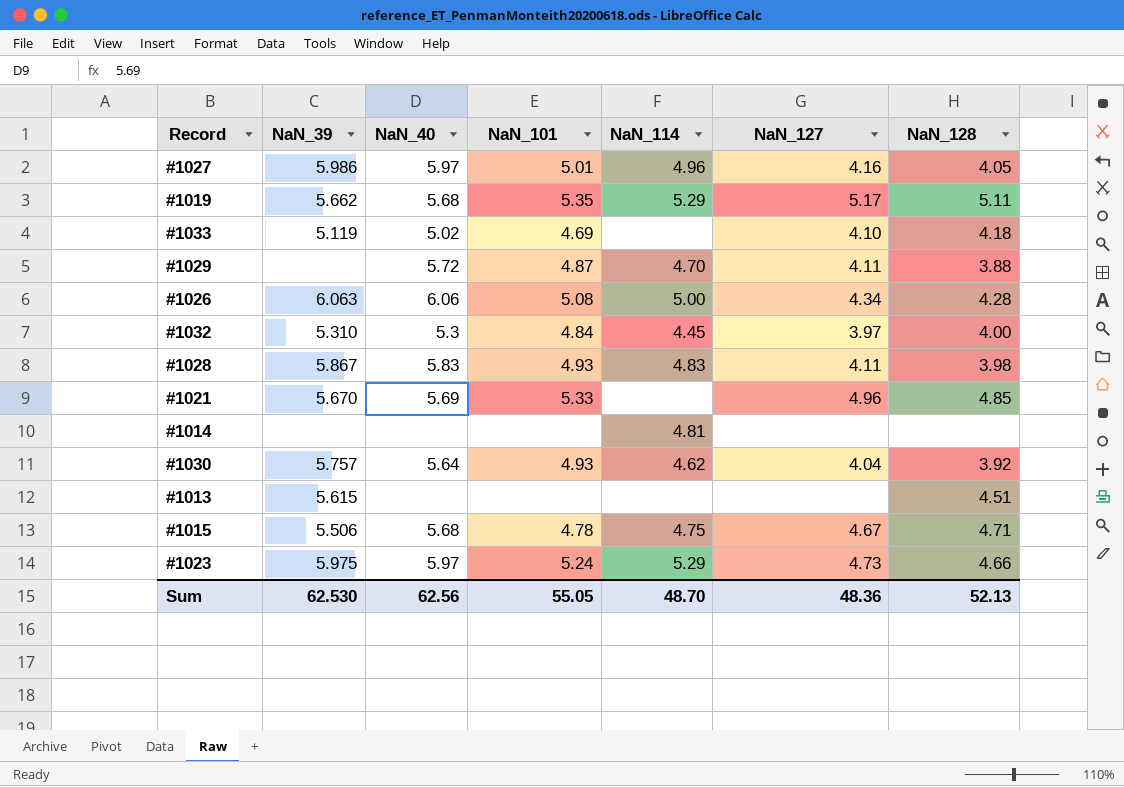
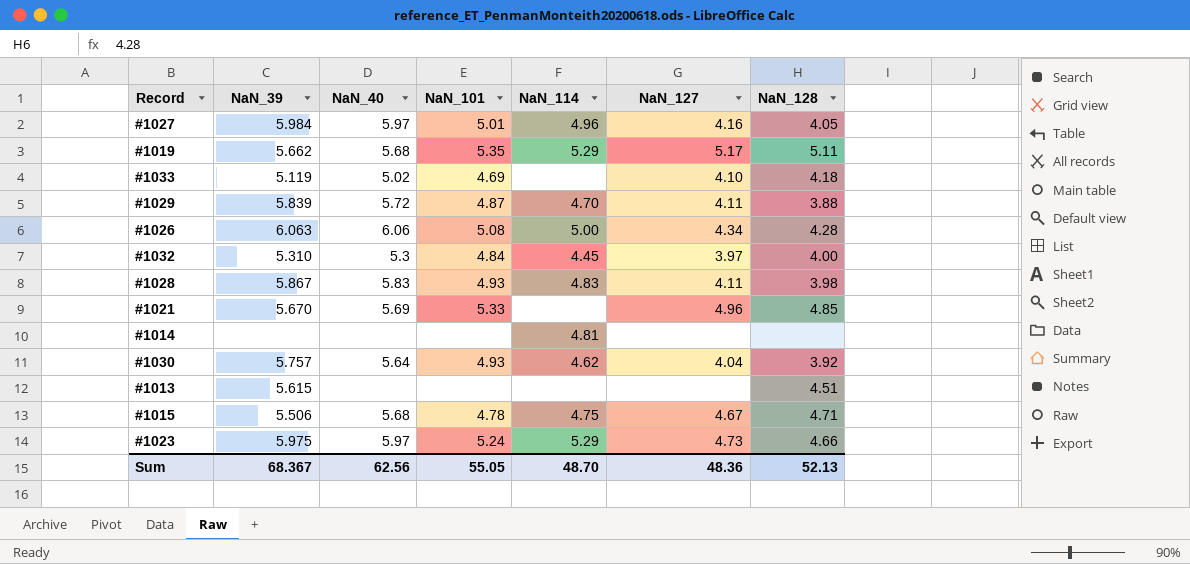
#1027 | NaN_39: 5.986 -> 5.984
#1029 | NaN_39: none -> 5.839
Sum | NaN_39: 62.530 -> 68.367

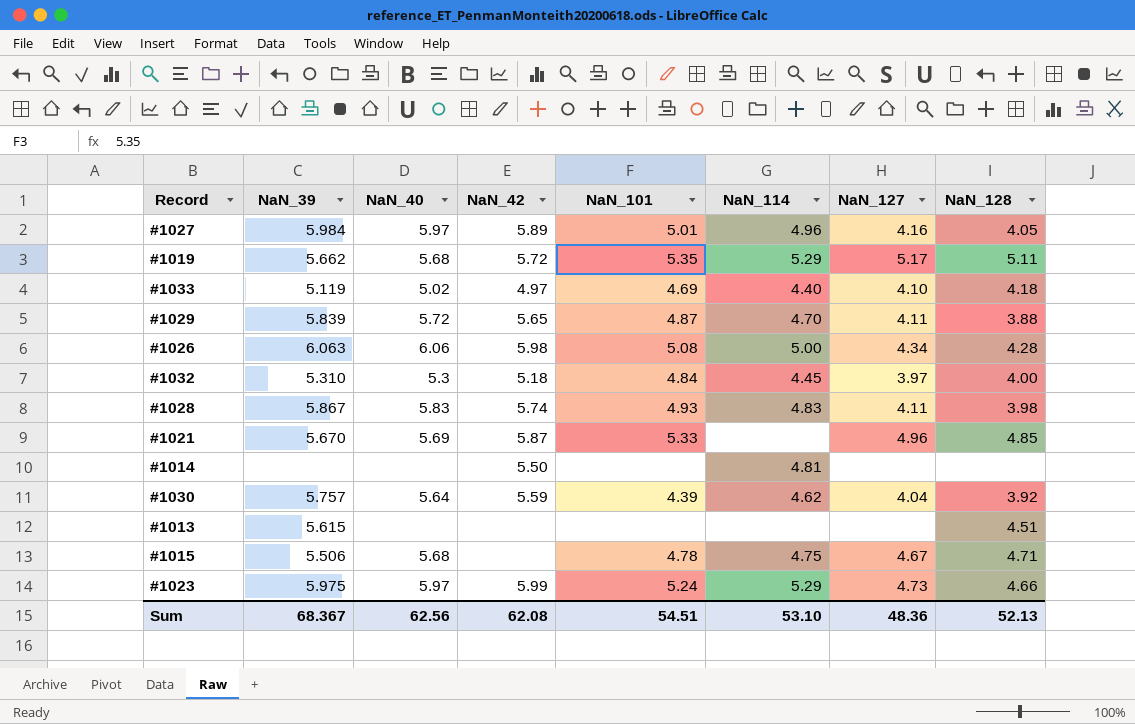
column NaN_42 | position: none -> 4
#1033 | NaN_114: none -> 4.40
#1030 | NaN_101: 4.93 -> 4.39
Sum | NaN_101: 55.05 -> 54.51
Sum | NaN_114: 48.70 -> 53.10

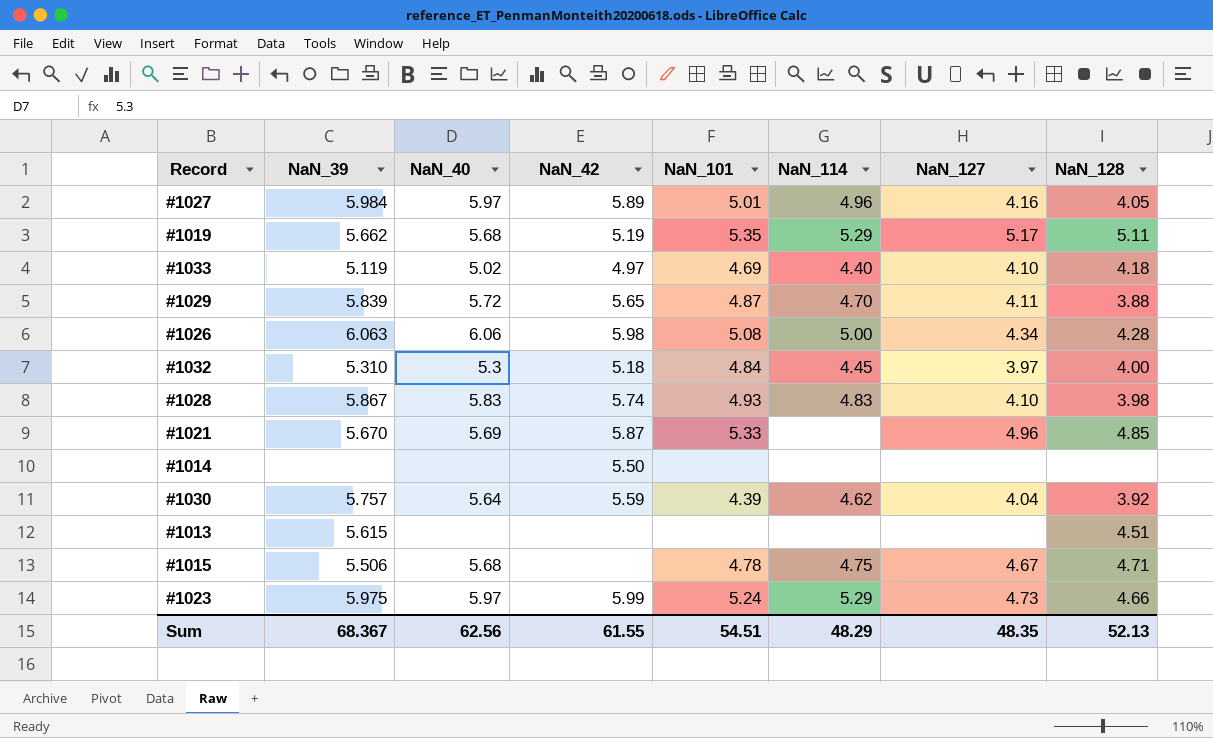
#1019 | NaN_42: 5.72 -> 5.19
#1028 | NaN_127: 4.11 -> 4.10
#1014 | NaN_114: 4.81 -> none
Sum | NaN_42: 62.08 -> 61.55
Sum | NaN_114: 53.10 -> 48.29
Sum | NaN_127: 48.36 -> 48.35

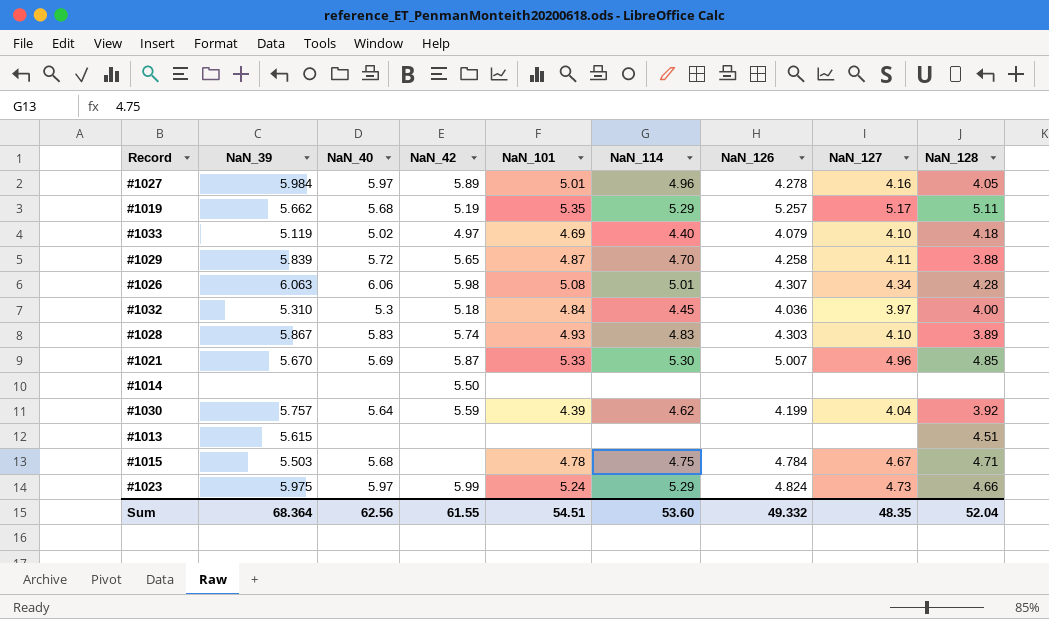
column NaN_126 | position: none -> 7
#1026 | NaN_114: 5.00 -> 5.01
#1028 | NaN_128: 3.98 -> 3.89
#1021 | NaN_114: none -> 5.30
#1015 | NaN_39: 5.506 -> 5.503
Sum | NaN_39: 68.367 -> 68.364
Sum | NaN_114: 48.29 -> 53.60
Sum | NaN_128: 52.13 -> 52.04

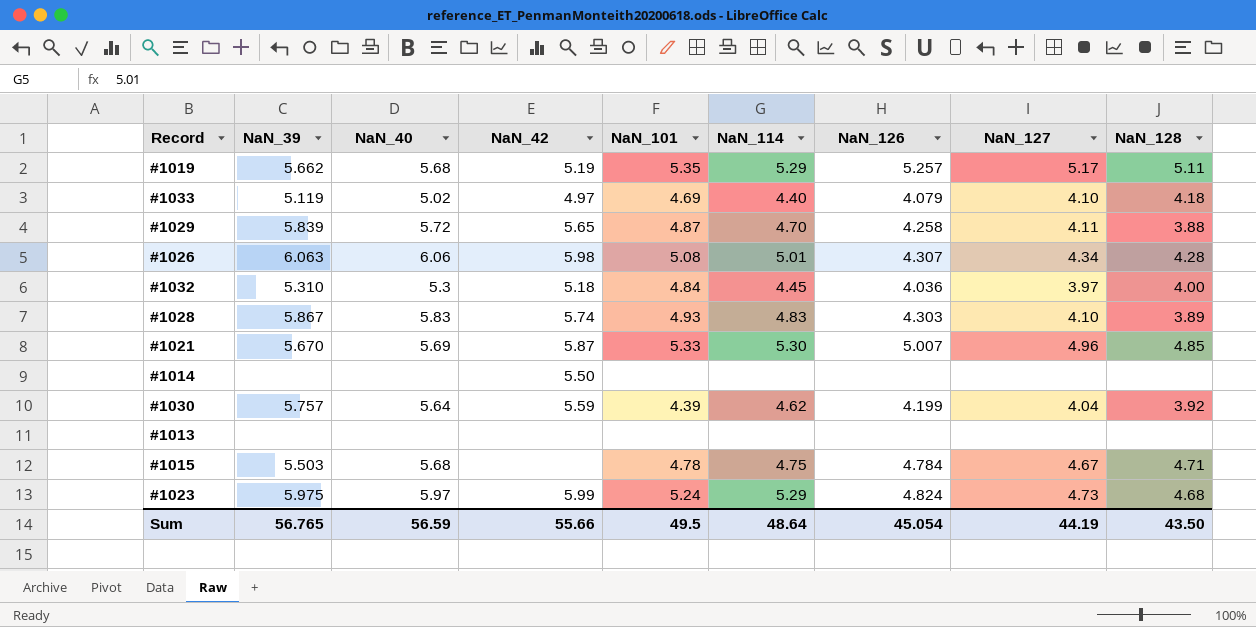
row #1027: 5.984 | 5.97 | 5.89 | 5.01 | 4.96 | 4.278 | 4.16 | 4.05 -> none
#1013 | NaN_39: 5.615 -> none
#1013 | NaN_128: 4.51 -> none
#1023 | NaN_128: 4.66 -> 4.68
Sum | NaN_39: 68.364 -> 56.765
Sum | NaN_40: 62.56 -> 56.59
Sum | NaN_42: 61.55 -> 55.66
Sum | NaN_101: 54.51 -> 49.5
Sum | NaN_114: 53.60 -> 48.64
Sum | NaN_126: 49.332 -> 45.054
Sum | NaN_127: 48.35 -> 44.19
Sum | NaN_128: 52.04 -> 43.50

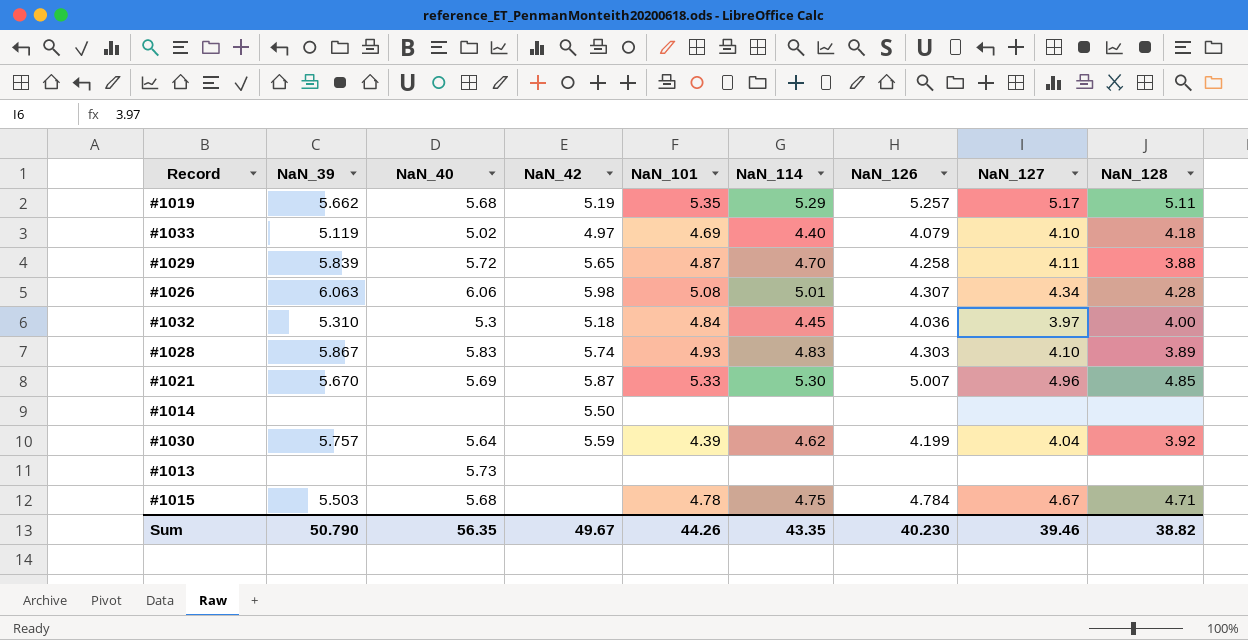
row #1023: 5.975 | 5.97 | 5.99 | 5.24 | 5.29 | 4.824 | 4.73 | 4.68 -> none
#1013 | NaN_40: none -> 5.73
Sum | NaN_39: 56.765 -> 50.790
Sum | NaN_40: 56.59 -> 56.35
Sum | NaN_42: 55.66 -> 49.67
Sum | NaN_101: 49.5 -> 44.26
Sum | NaN_114: 48.64 -> 43.35
Sum | NaN_126: 45.054 -> 40.230
Sum | NaN_127: 44.19 -> 39.46
Sum | NaN_128: 43.50 -> 38.82

